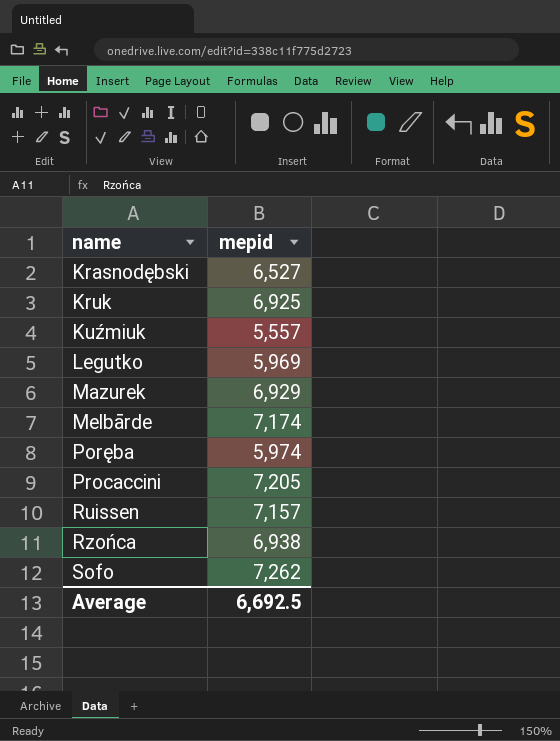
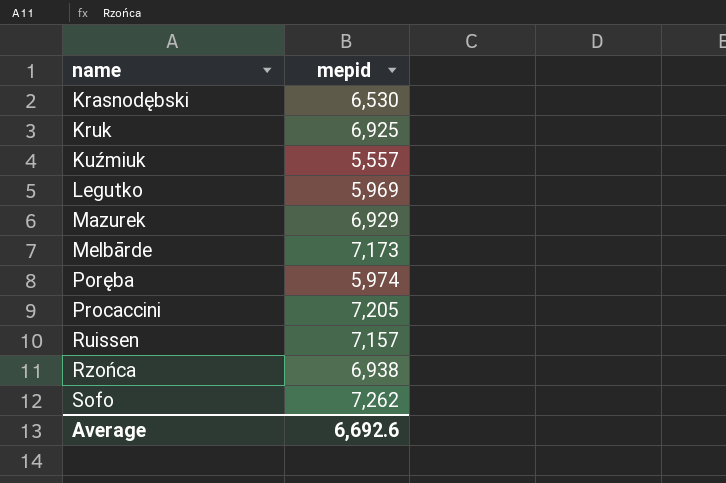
Krasnodębski | mepid: 6,527 -> 6,530
Melbārde | mepid: 7,174 -> 7,173
Average | mepid: 6,692.5 -> 6,692.6

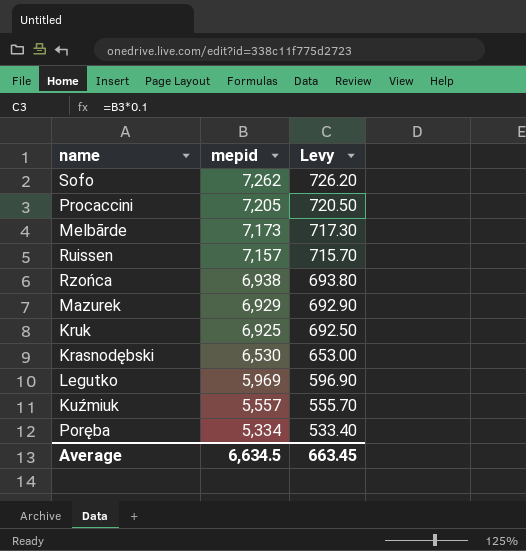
row order: name ascending -> mepid descending
column Levy | formula: none -> [mepid] * 0.1
Poręba | mepid: 5,974 -> 5,334
Average | mepid: 6,692.6 -> 6,634.5

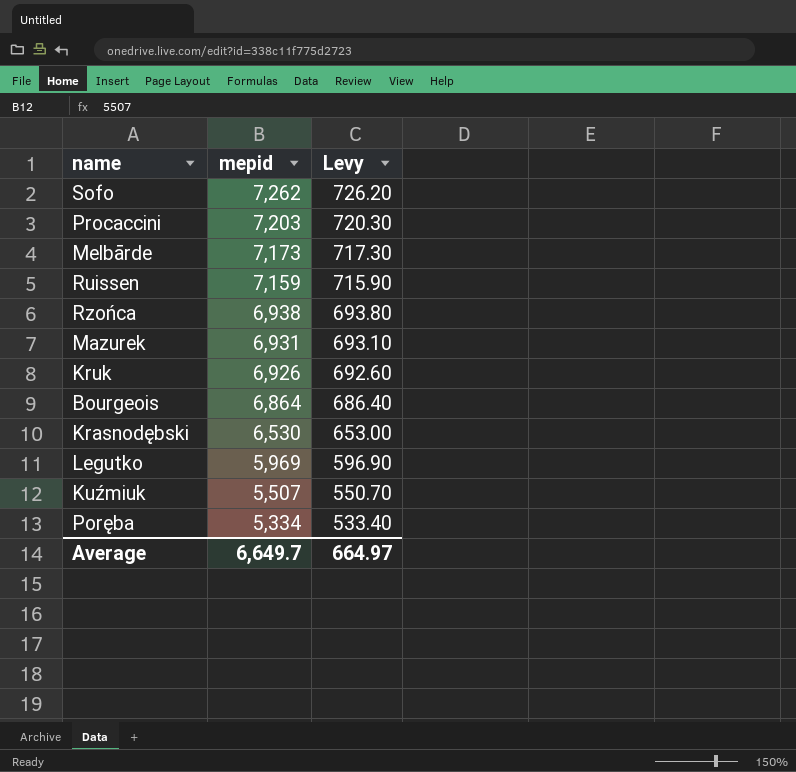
Procaccini | mepid: 7,205 -> 7,203
Procaccini | Levy: 720.50 -> 720.30
Ruissen | mepid: 7,157 -> 7,159
Ruissen | Levy: 715.70 -> 715.90
Mazurek | mepid: 6,929 -> 6,931
Mazurek | Levy: 692.90 -> 693.10
Kruk | mepid: 6,925 -> 6,926
Kruk | Levy: 692.50 -> 692.60
row Bourgeois: none -> 6,864 | 686.40
Kuźmiuk | mepid: 5,557 -> 5,507
Kuźmiuk | Levy: 555.70 -> 550.70
Average | mepid: 6,634.5 -> 6,649.7
Average | Levy: 663.45 -> 664.97

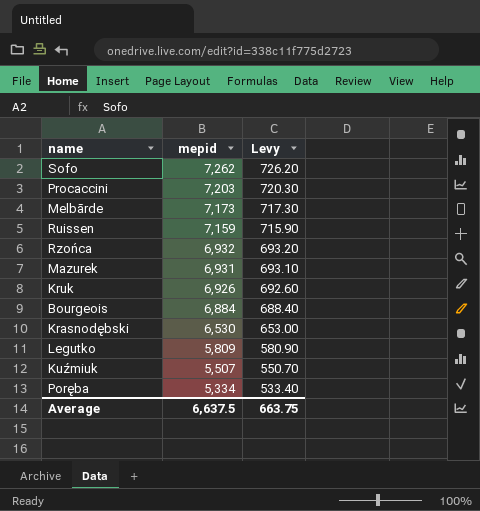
Rzońca | mepid: 6,938 -> 6,932
Rzońca | Levy: 693.80 -> 693.20
Bourgeois | mepid: 6,864 -> 6,884
Bourgeois | Levy: 686.40 -> 688.40
Legutko | mepid: 5,969 -> 5,809
Legutko | Levy: 596.90 -> 580.90
Average | mepid: 6,649.7 -> 6,637.5
Average | Levy: 664.97 -> 663.75

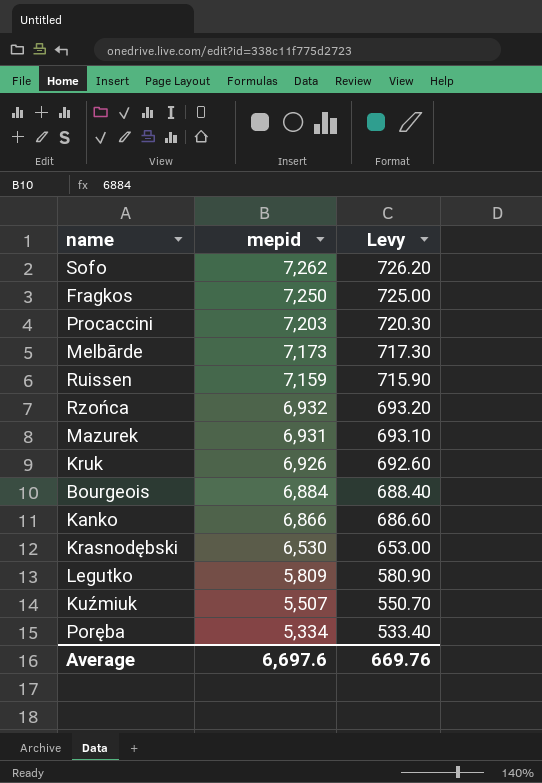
row Fragkos: none -> 7,250 | 725.00
row Kanko: none -> 6,866 | 686.60
Average | mepid: 6,637.5 -> 6,697.6
Average | Levy: 663.75 -> 669.76

